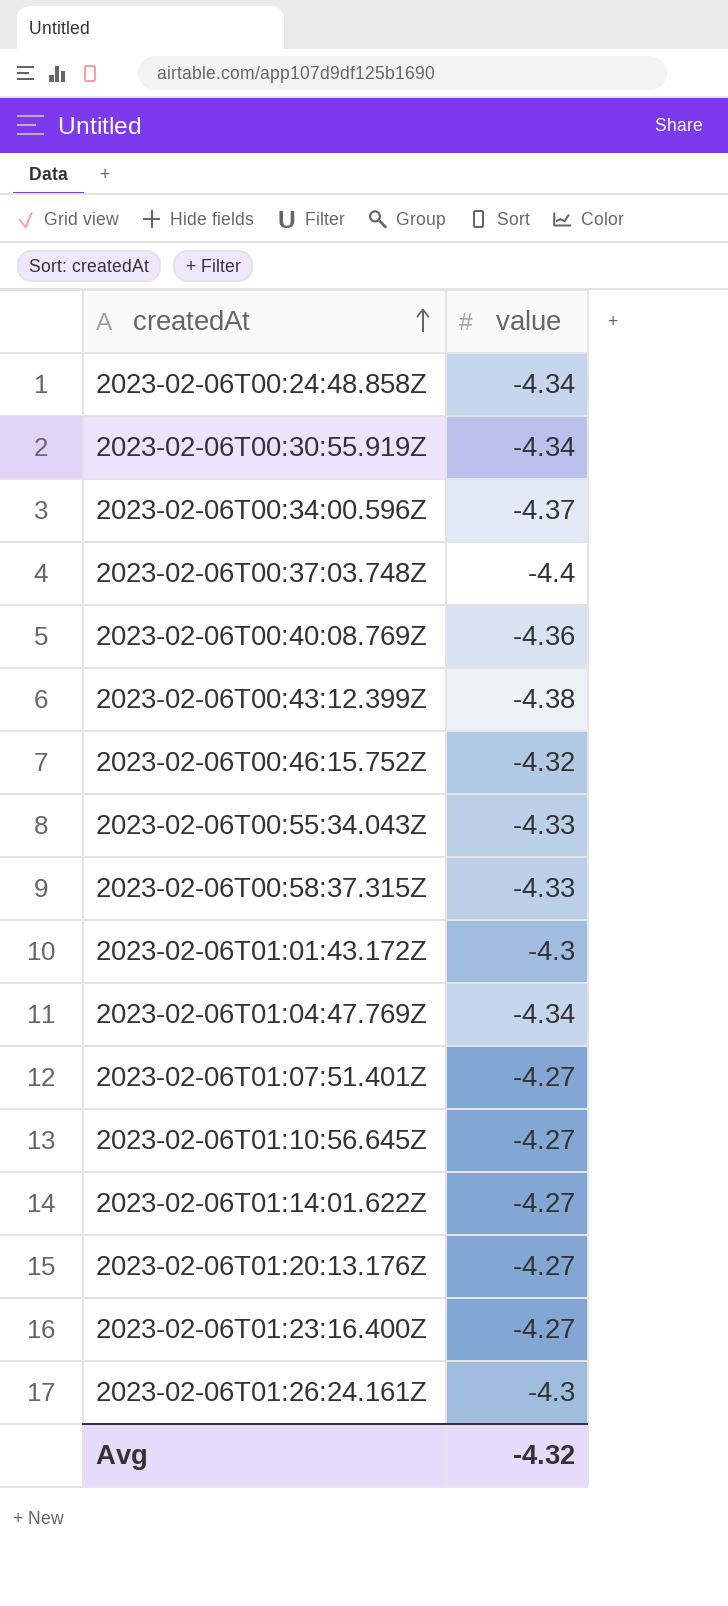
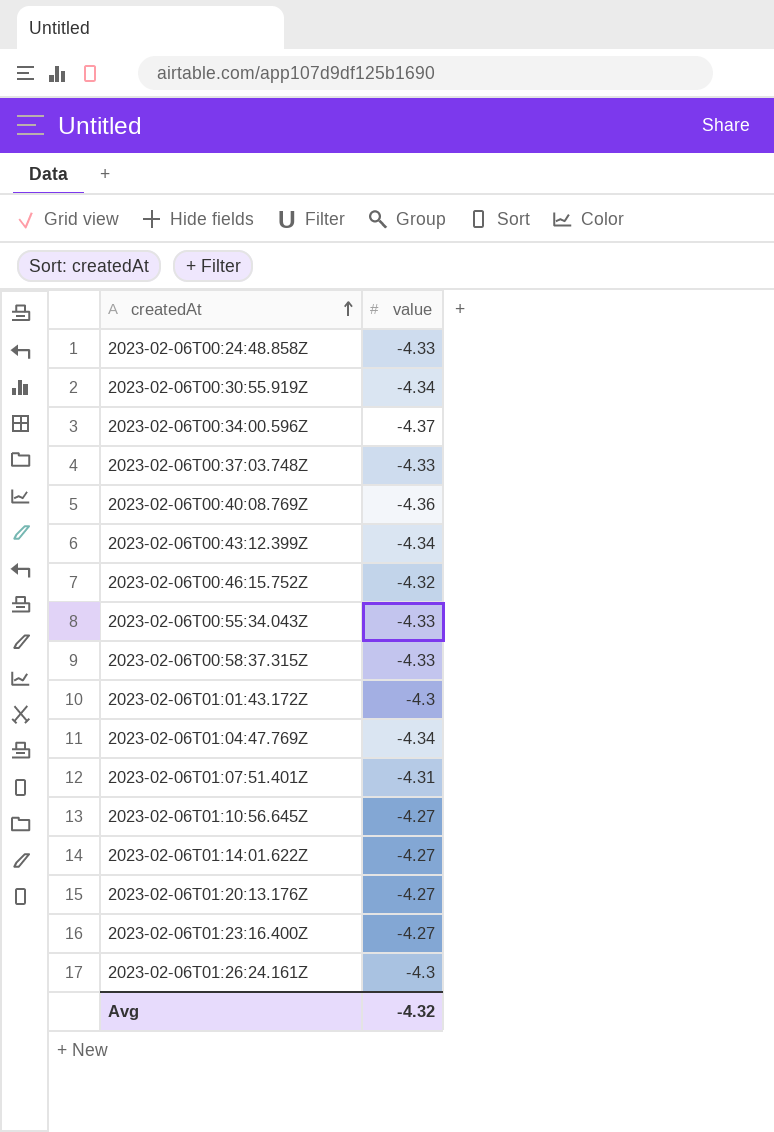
2023-02-06T00:24:48.858Z | value: -4.34 -> -4.33
2023-02-06T00:37:03.748Z | value: -4.4 -> -4.33
2023-02-06T00:43:12.399Z | value: -4.38 -> -4.34
2023-02-06T01:07:51.401Z | value: -4.27 -> -4.31

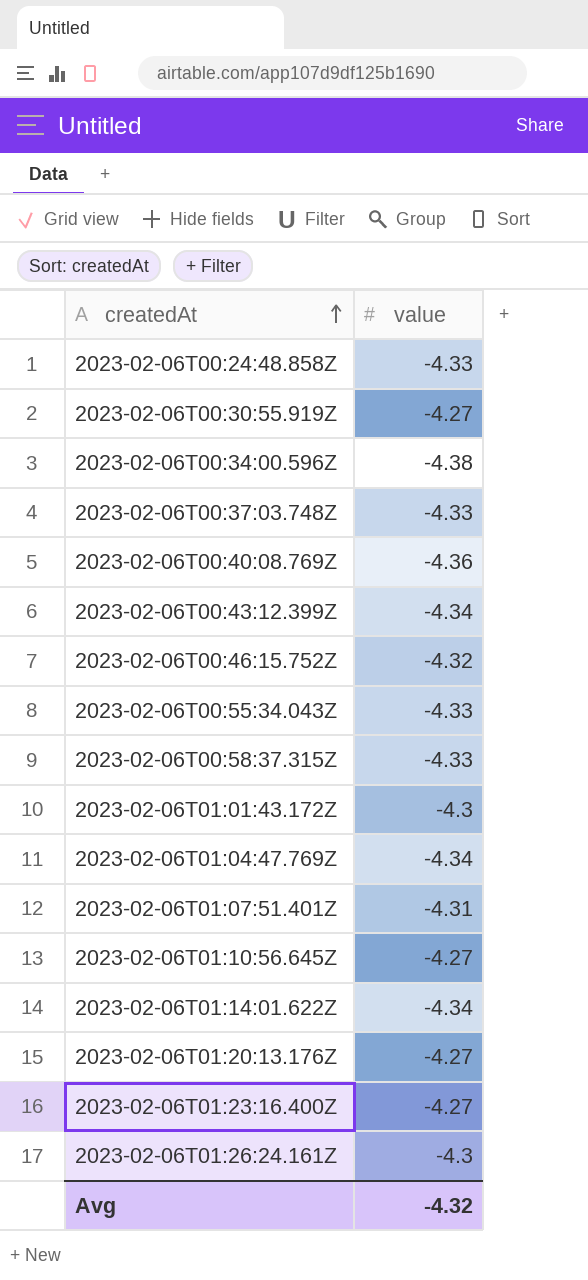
2023-02-06T00:30:55.919Z | value: -4.34 -> -4.27
2023-02-06T00:34:00.596Z | value: -4.37 -> -4.38
2023-02-06T01:14:01.622Z | value: -4.27 -> -4.34

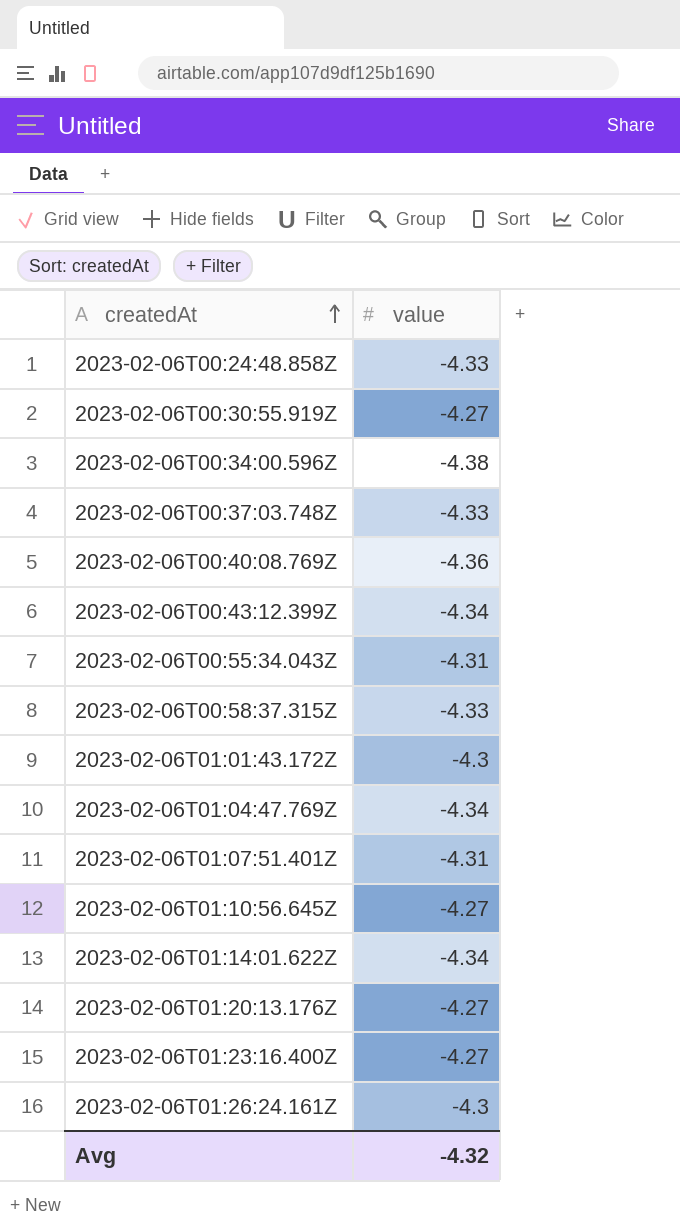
row 2023-02-06T00:46:15.752Z: -4.32 -> none
2023-02-06T00:55:34.043Z | value: -4.33 -> -4.31

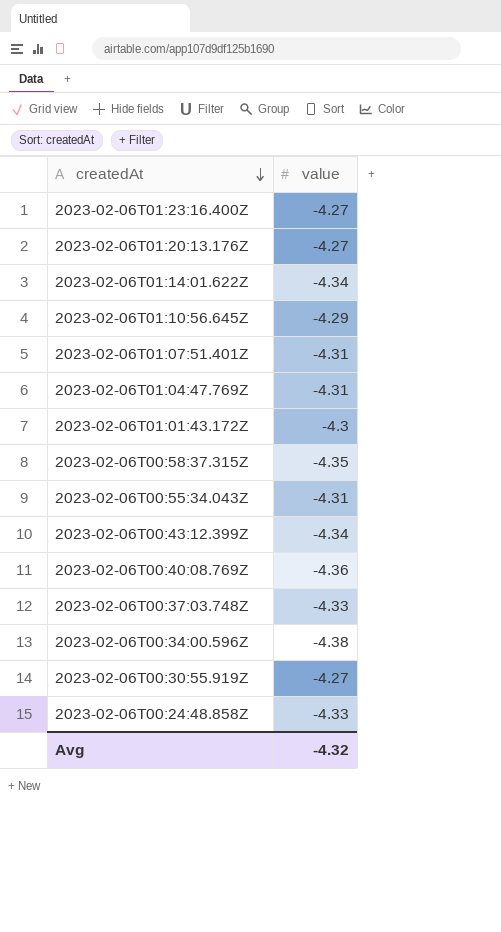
row order: createdAt ascending -> createdAt descending
row 2023-02-06T01:26:24.161Z: -4.3 -> none
2023-02-06T01:10:56.645Z | value: -4.27 -> -4.29
2023-02-06T01:04:47.769Z | value: -4.34 -> -4.31
2023-02-06T00:58:37.315Z | value: -4.33 -> -4.35

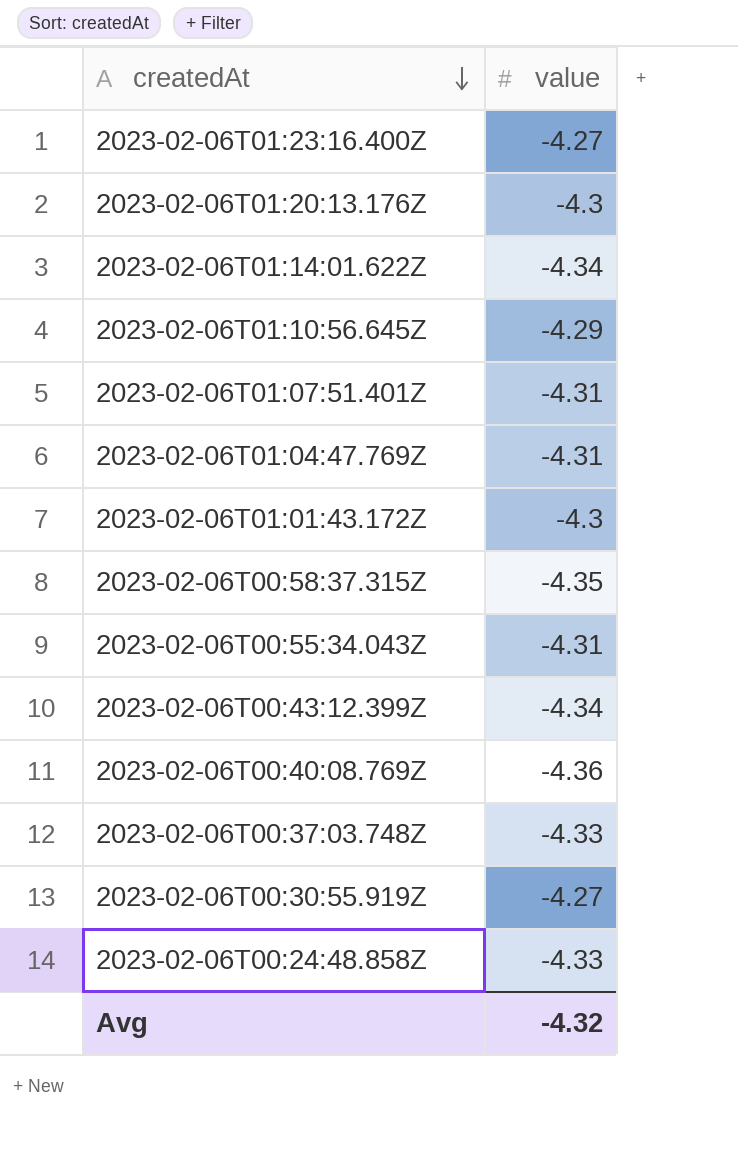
row 2023-02-06T00:34:00.596Z: -4.38 -> none
2023-02-06T01:20:13.176Z | value: -4.27 -> -4.3

